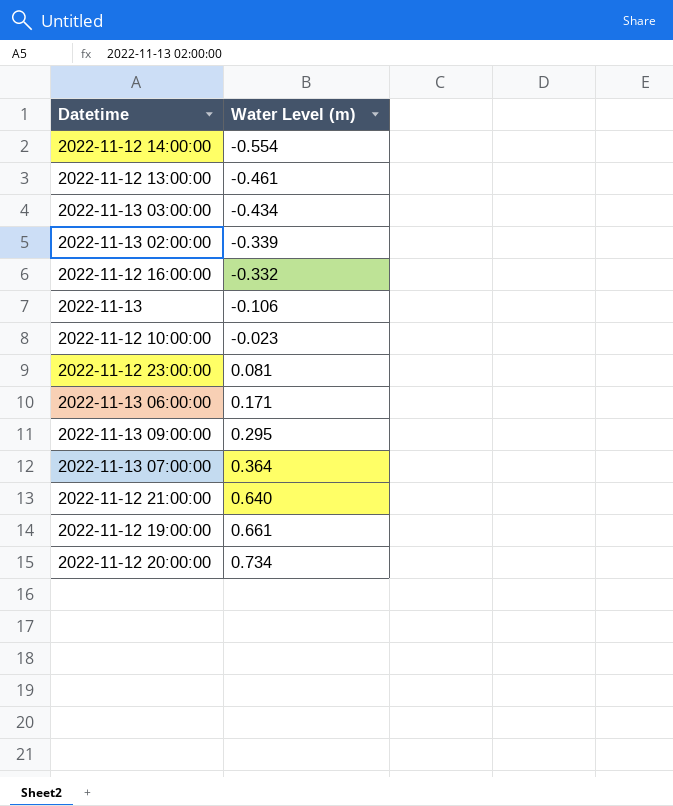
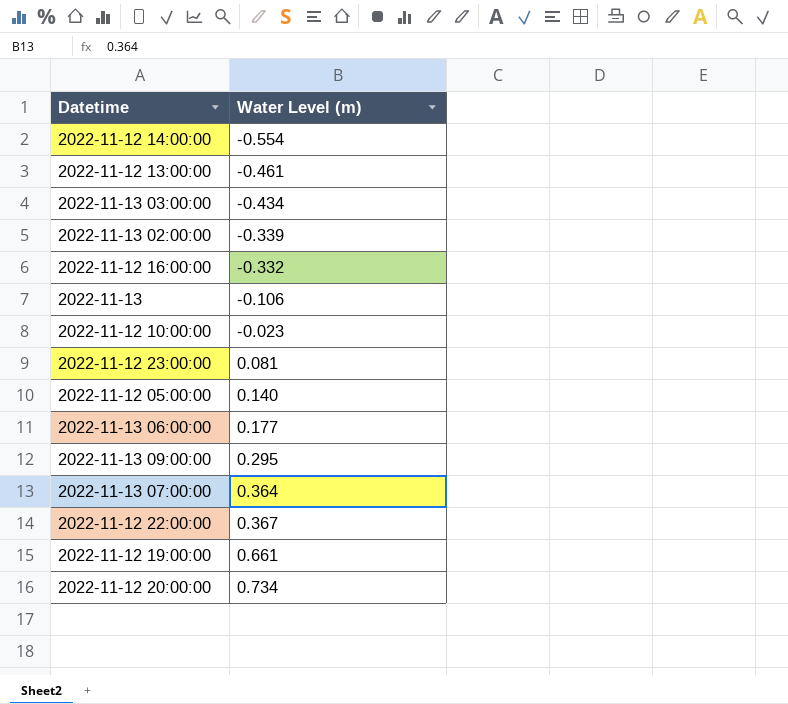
row 2022-11-12 21:00:00: 0.640 -> none
row 2022-11-12 05:00:00: none -> 0.140
2022-11-13 06:00:00 | Water Level (m): 0.171 -> 0.177
row 2022-11-12 22:00:00: none -> 0.367

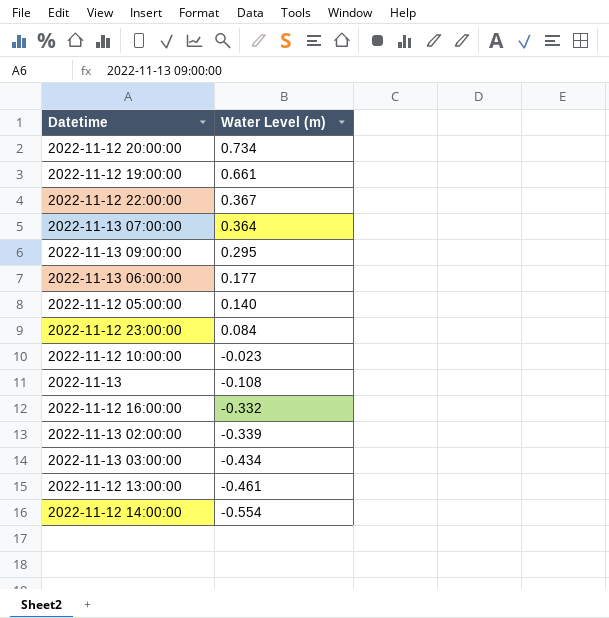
row order: Water Level (m) ascending -> Water Level (m) descending
2022-11-12 23:00:00 | Water Level (m): 0.081 -> 0.084
2022-11-13 | Water Level (m): -0.106 -> -0.108

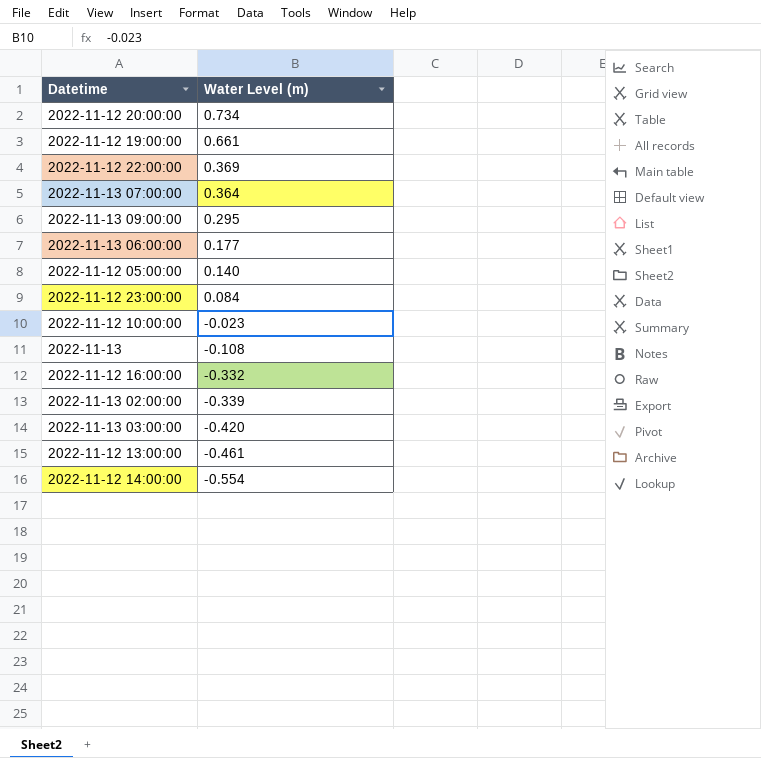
2022-11-12 22:00:00 | Water Level (m): 0.367 -> 0.369
2022-11-13 03:00:00 | Water Level (m): -0.434 -> -0.420

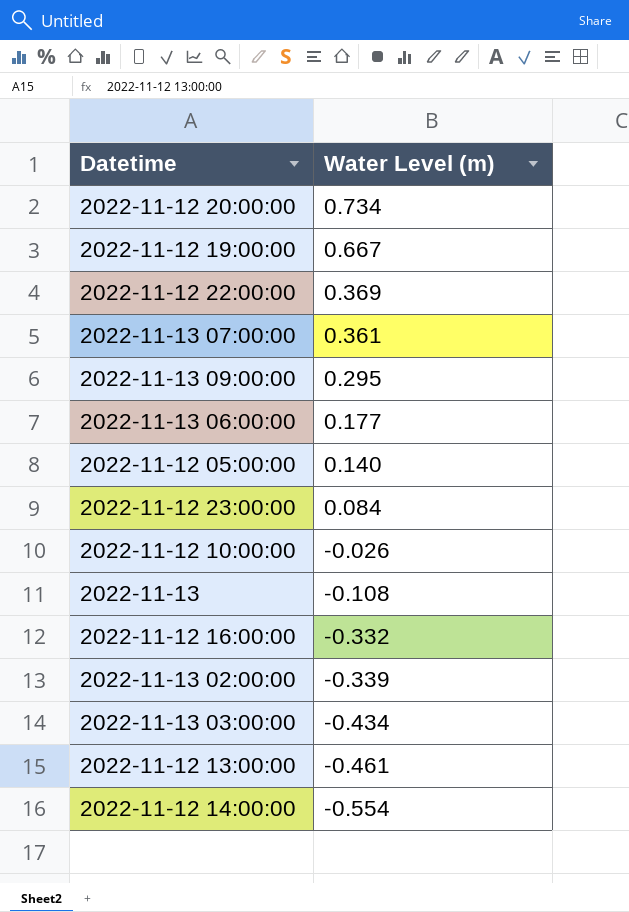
2022-11-12 19:00:00 | Water Level (m): 0.661 -> 0.667
2022-11-13 07:00:00 | Water Level (m): 0.364 -> 0.361
2022-11-12 10:00:00 | Water Level (m): -0.023 -> -0.026
2022-11-13 03:00:00 | Water Level (m): -0.420 -> -0.434

